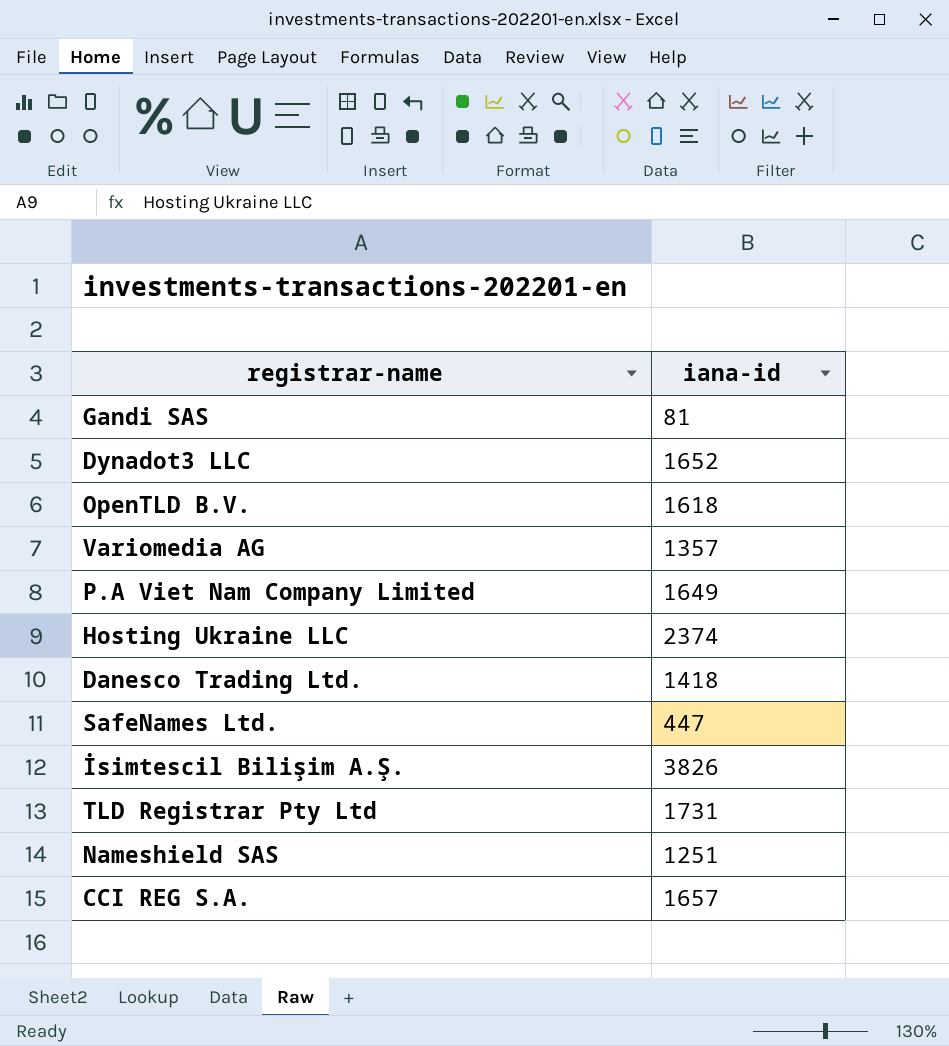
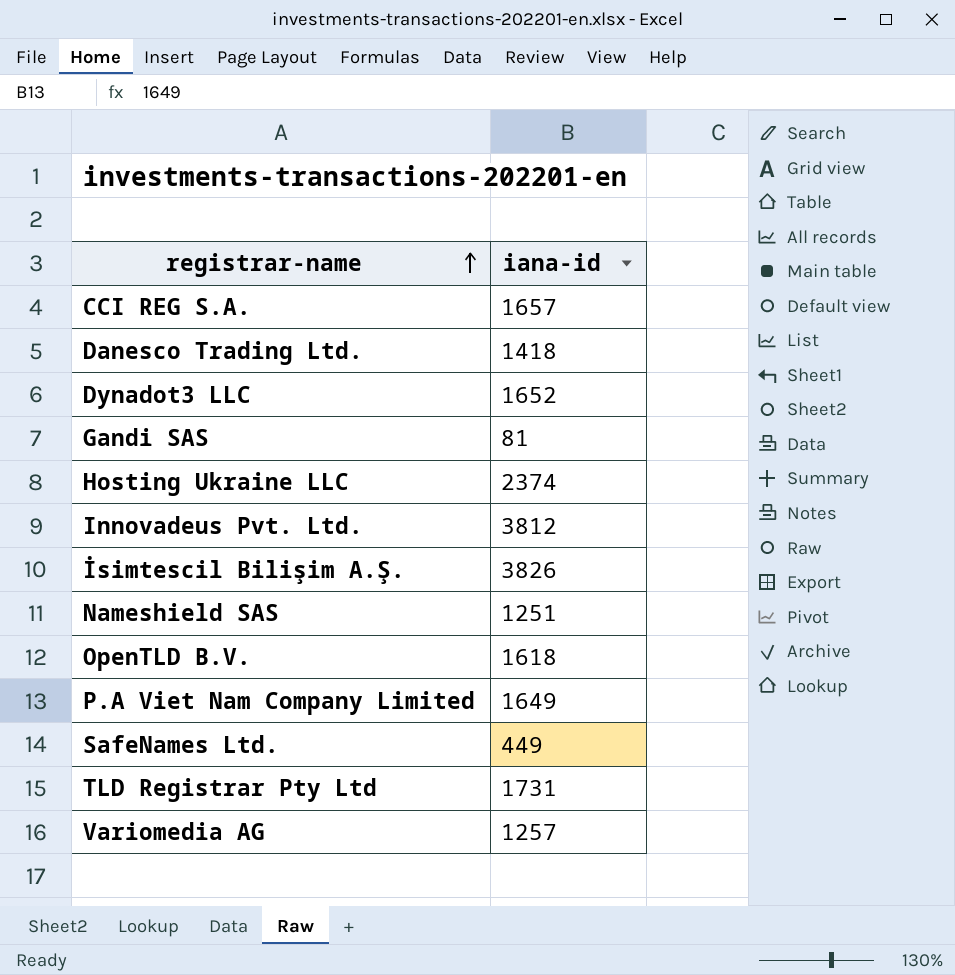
row order: none -> registrar-name ascending
row Innovadeus Pvt. Ltd.: none -> 3812
SafeNames Ltd. | iana-id: 447 -> 449
Variomedia AG | iana-id: 1357 -> 1257

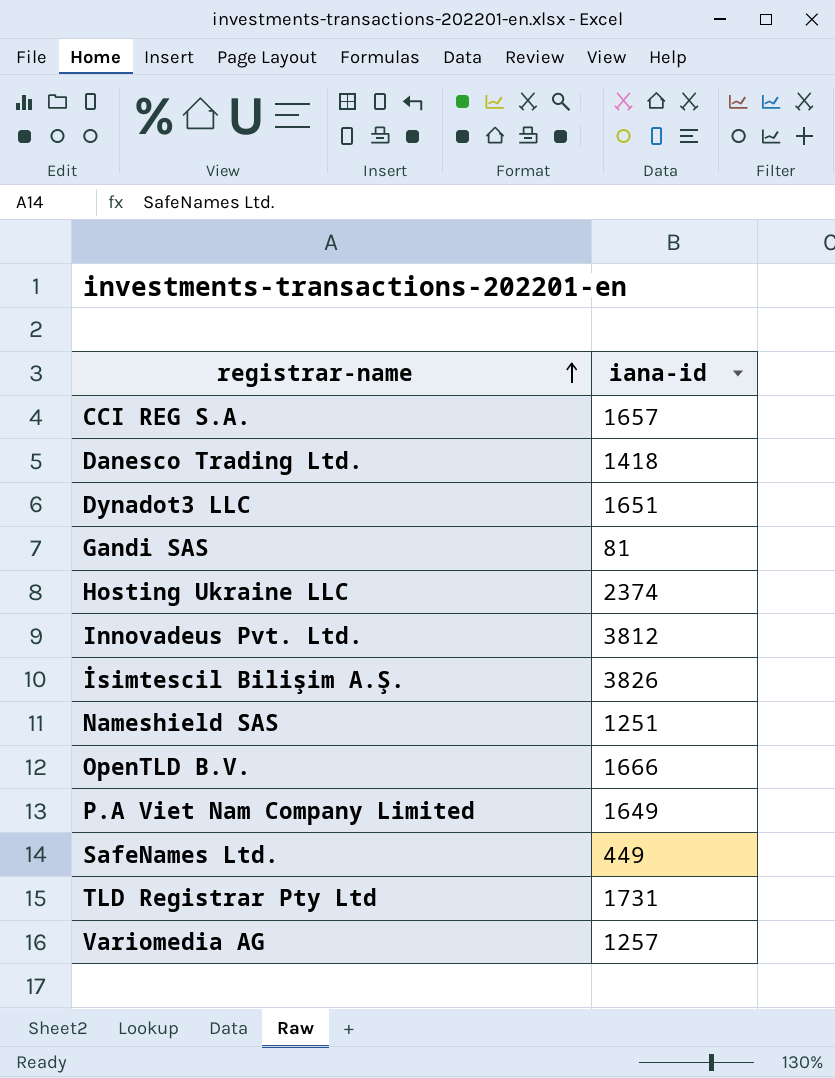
Dynadot3 LLC | iana-id: 1652 -> 1651
OpenTLD B.V. | iana-id: 1618 -> 1666

